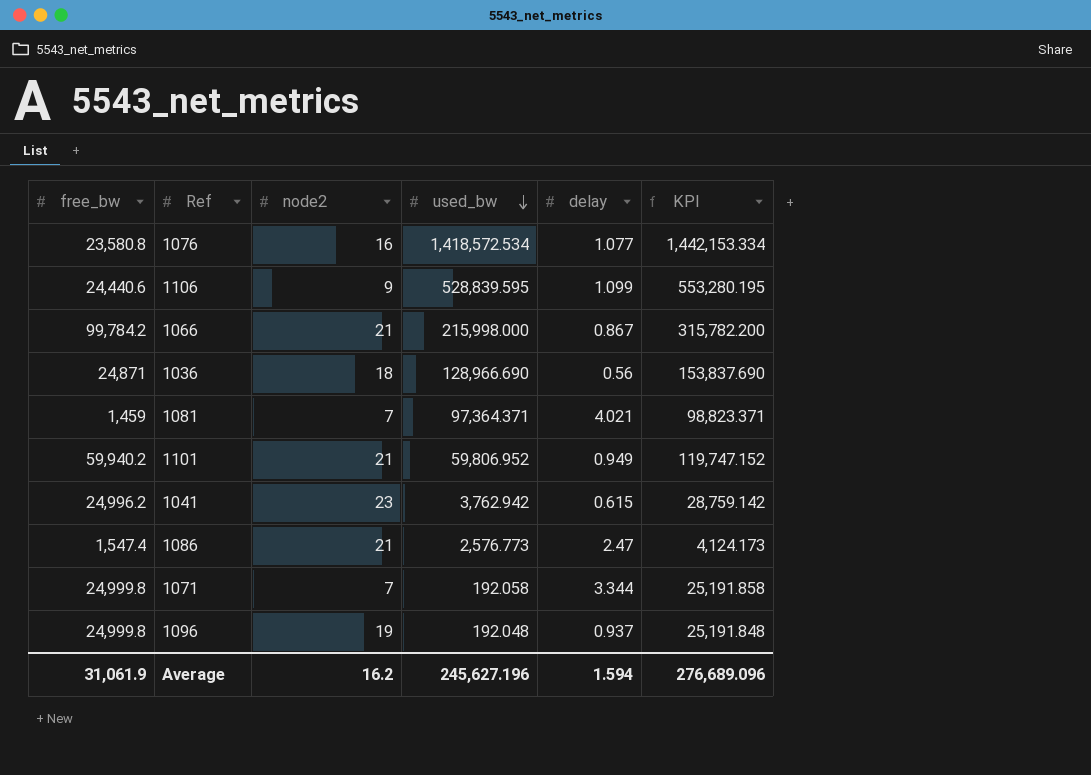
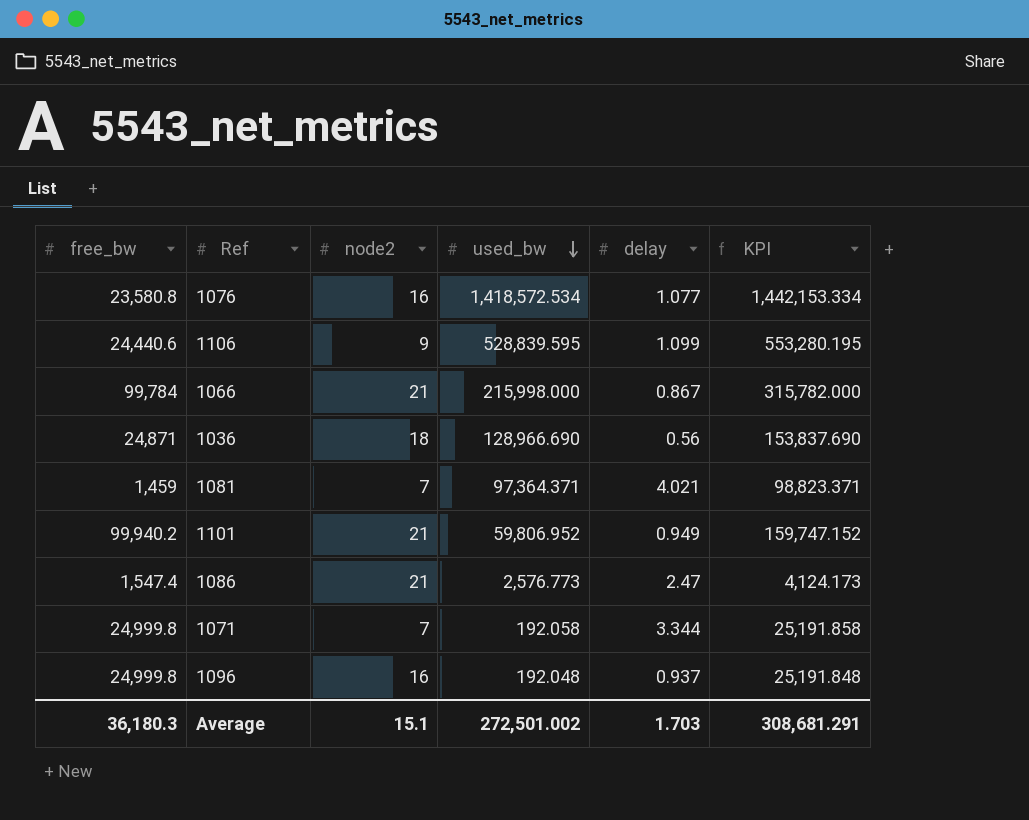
row 1041: 24,996.2 | 23 | 3,762.942 | 0.615 | 28,759.142 -> none
1066 | free_bw: 99,784.2 -> 99,784
1066 | KPI: 315,782.200 -> 315,782.000
1101 | free_bw: 59,940.2 -> 99,940.2
1101 | KPI: 119,747.152 -> 159,747.152
1096 | node2: 19 -> 16
Average | free_bw: 31,061.9 -> 36,180.3
Average | node2: 16.2 -> 15.1
Average | used_bw: 245,627.196 -> 272,501.002
Average | delay: 1.594 -> 1.703
Average | KPI: 276,689.096 -> 308,681.291

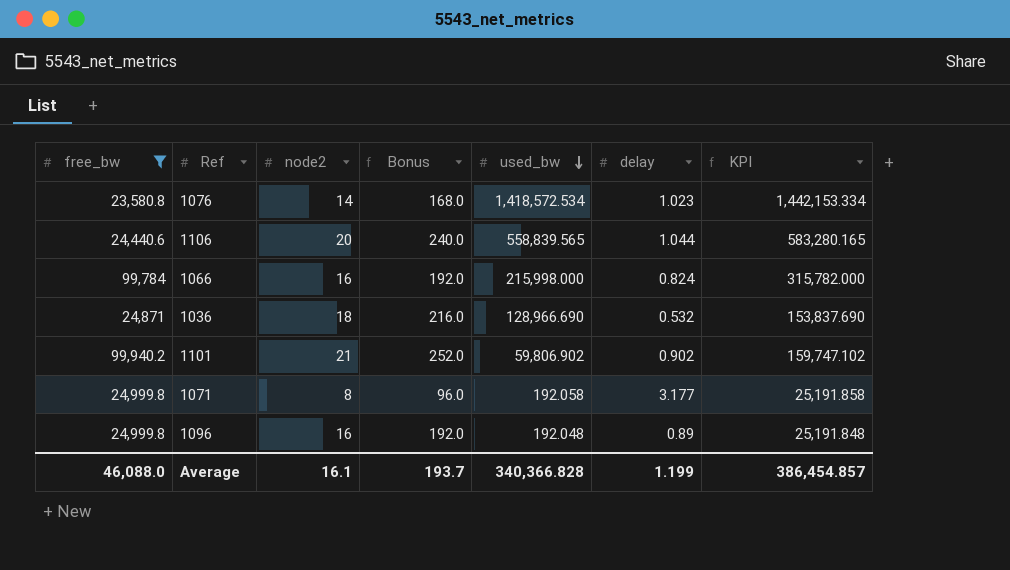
filter: none -> free_bw >= 23,580.8
column Bonus | formula: none -> [node2] * 12
1076 | node2: 16 -> 14
1076 | delay: 1.077 -> 1.023
1106 | node2: 9 -> 20
1106 | used_bw: 528,839.595 -> 558,839.565
1106 | delay: 1.099 -> 1.044
1106 | KPI: 553,280.195 -> 583,280.165
1066 | node2: 21 -> 16
1066 | delay: 0.867 -> 0.824
1036 | delay: 0.56 -> 0.532
1101 | used_bw: 59,806.952 -> 59,806.902
1101 | delay: 0.949 -> 0.902
1101 | KPI: 159,747.152 -> 159,747.102
1071 | node2: 7 -> 8
1071 | delay: 3.344 -> 3.177
1096 | delay: 0.937 -> 0.89
Average | free_bw: 36,180.3 -> 46,088.0
Average | node2: 15.1 -> 16.1
Average | used_bw: 272,501.002 -> 340,366.828
Average | delay: 1.703 -> 1.199
Average | KPI: 308,681.291 -> 386,454.857

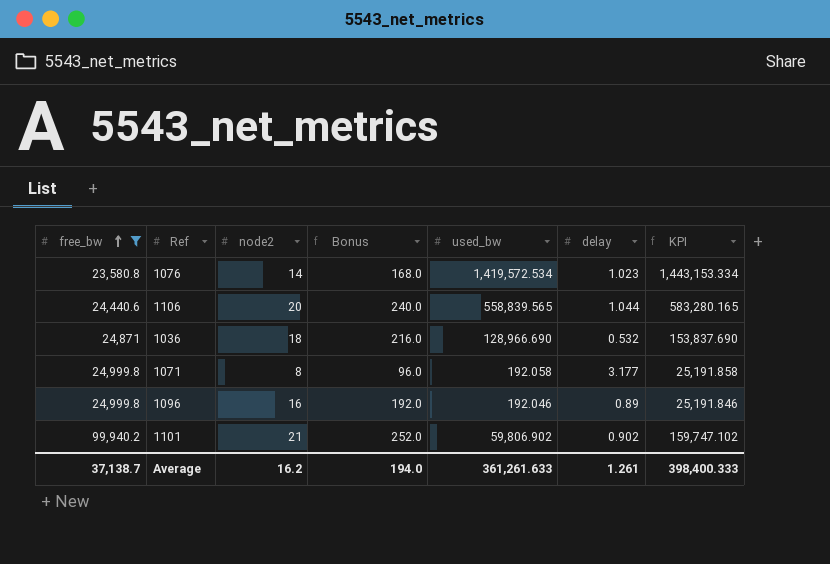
row order: used_bw descending -> free_bw ascending
row 1066: 99,784 | 16 | 192.0 | 215,998.000 | 0.824 | 315,782.000 -> none
1076 | used_bw: 1,418,572.534 -> 1,419,572.534
1076 | KPI: 1,442,153.334 -> 1,443,153.334
1096 | used_bw: 192.048 -> 192.046
1096 | KPI: 25,191.848 -> 25,191.846
Average | free_bw: 46,088.0 -> 37,138.7
Average | node2: 16.1 -> 16.2
Average | Bonus: 193.7 -> 194.0
Average | used_bw: 340,366.828 -> 361,261.633
Average | delay: 1.199 -> 1.261
Average | KPI: 386,454.857 -> 398,400.333

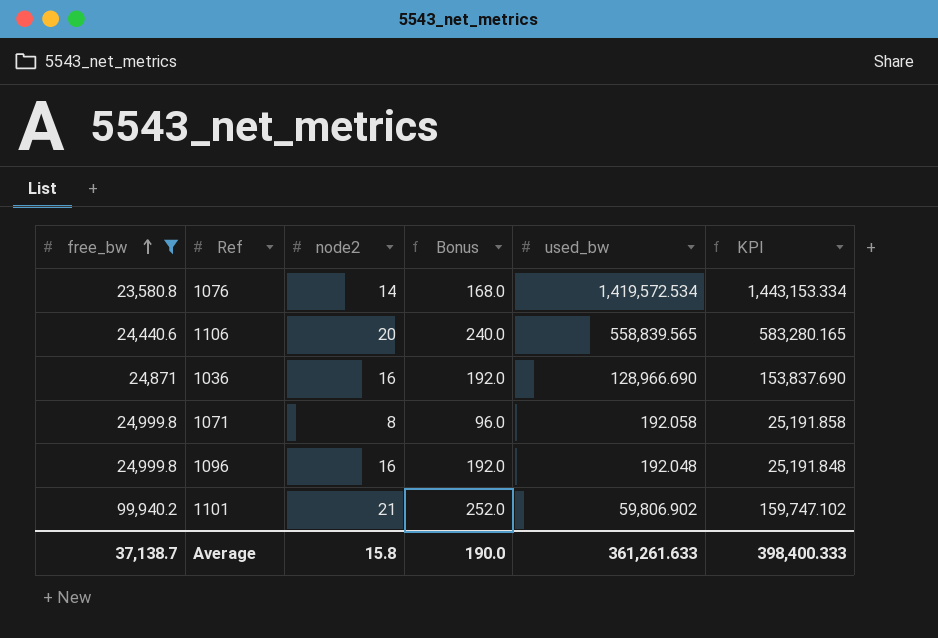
column delay | position: 6 -> none
1036 | node2: 18 -> 16
1036 | Bonus: 216.0 -> 192.0
1096 | used_bw: 192.046 -> 192.048
1096 | KPI: 25,191.846 -> 25,191.848
Average | node2: 16.2 -> 15.8
Average | Bonus: 194.0 -> 190.0

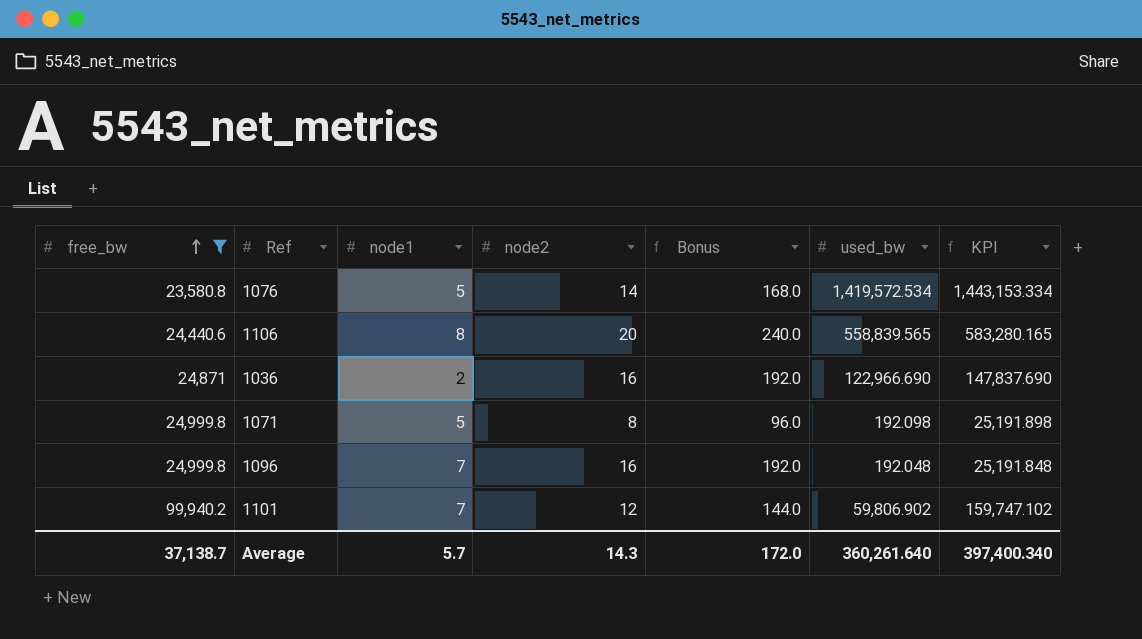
column node1 | position: none -> 3
1036 | used_bw: 128,966.690 -> 122,966.690
1036 | KPI: 153,837.690 -> 147,837.690
1071 | used_bw: 192.058 -> 192.098
1071 | KPI: 25,191.858 -> 25,191.898
1101 | node2: 21 -> 12
1101 | Bonus: 252.0 -> 144.0
Average | node2: 15.8 -> 14.3
Average | Bonus: 190.0 -> 172.0
Average | used_bw: 361,261.633 -> 360,261.640
Average | KPI: 398,400.333 -> 397,400.340

